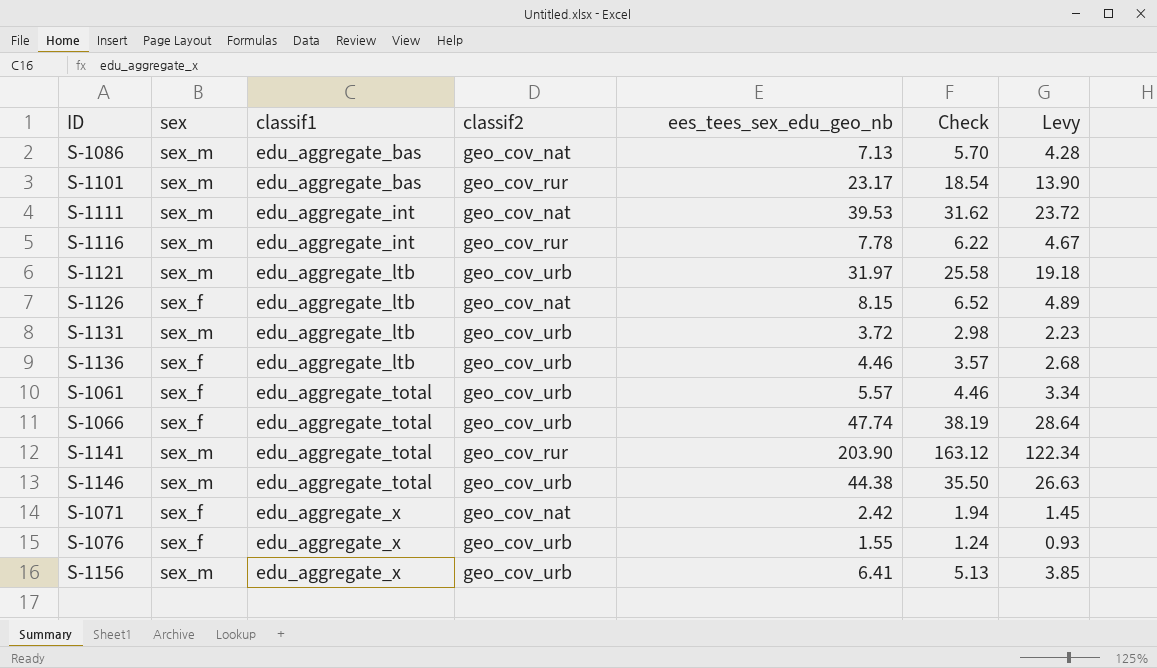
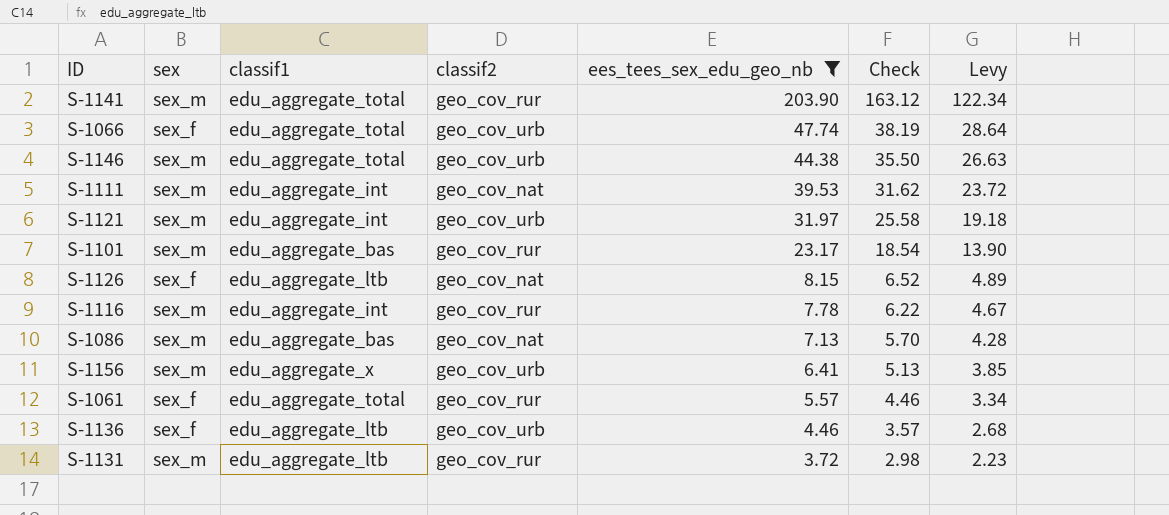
filter: none -> ees_tees_sex_edu_geo_nb >= 3.72
row order: classif1 ascending -> ees_tees_sex_edu_geo_nb descending
S-1121 | classif1: edu_aggregate_ltb -> edu_aggregate_int
S-1061 | classif2: geo_cov_urb -> geo_cov_rur
S-1131 | classif2: geo_cov_urb -> geo_cov_rur

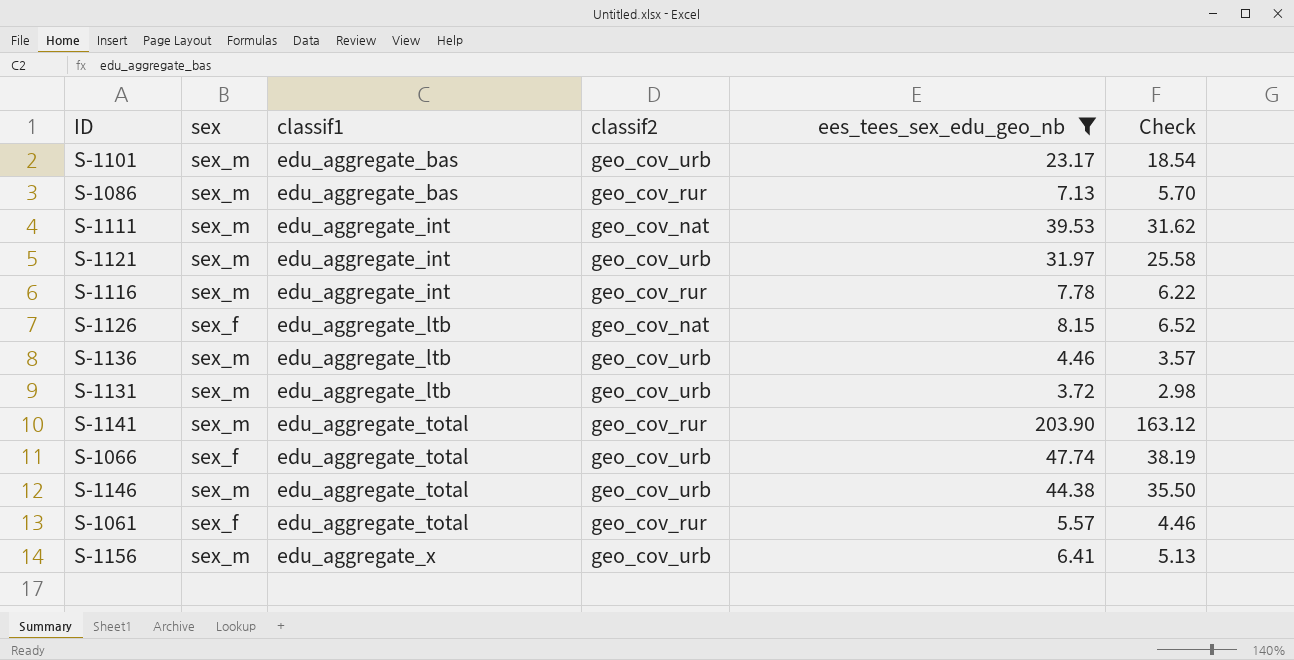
row order: ees_tees_sex_edu_geo_nb descending -> classif1 ascending
column Levy | formula: [ees_tees_sex_edu_geo_nb] * 0.6 -> none
S-1101 | classif2: geo_cov_rur -> geo_cov_urb
S-1086 | classif2: geo_cov_nat -> geo_cov_rur
S-1136 | sex: sex_f -> sex_m
S-1131 | classif2: geo_cov_rur -> geo_cov_urb

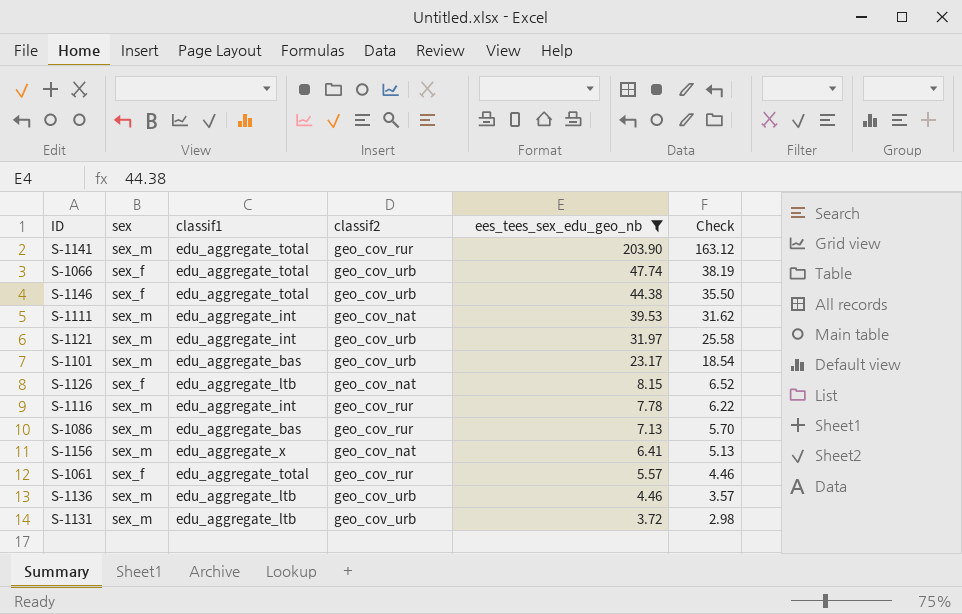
row order: classif1 ascending -> ees_tees_sex_edu_geo_nb descending
S-1146 | sex: sex_m -> sex_f
S-1156 | classif2: geo_cov_urb -> geo_cov_nat

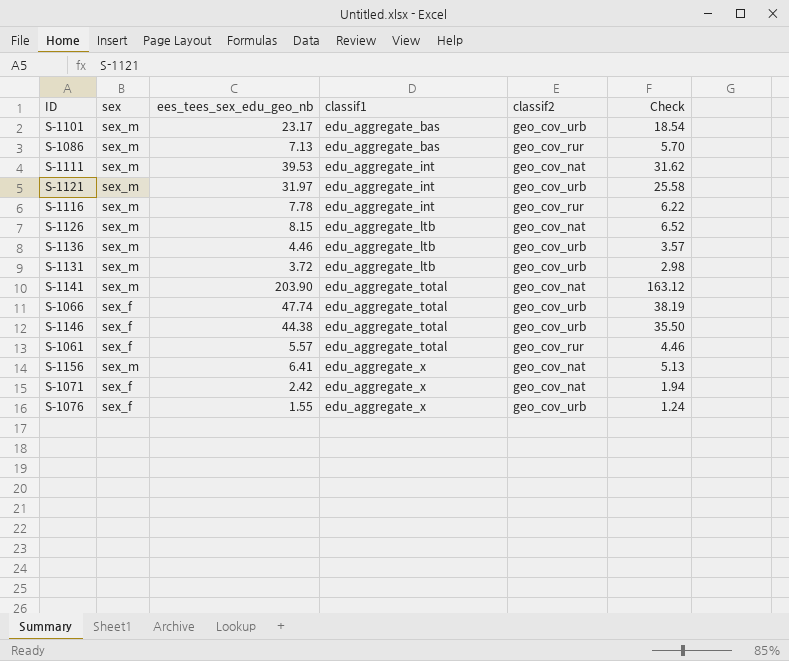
filter: ees_tees_sex_edu_geo_nb >= 3.72 -> none
row order: ees_tees_sex_edu_geo_nb descending -> classif1 ascending
column ees_tees_sex_edu_geo_nb | position: 5 -> 3
S-1126 | sex: sex_f -> sex_m
S-1141 | classif2: geo_cov_rur -> geo_cov_nat

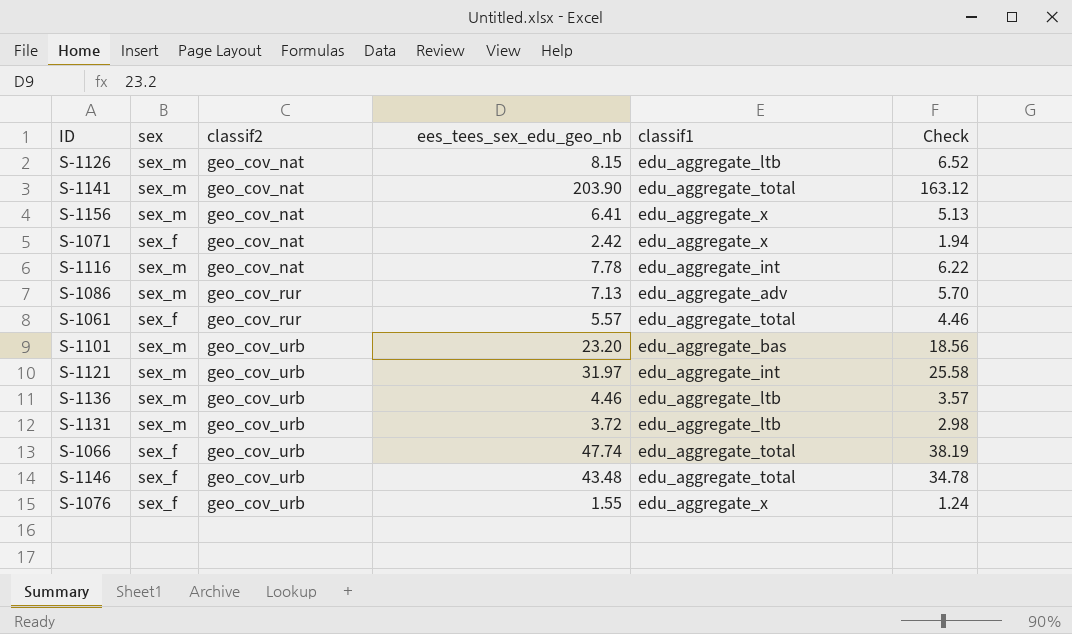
row order: classif1 ascending -> classif2 ascending
column classif2 | position: 5 -> 3
row S-1111: sex_m | 39.53 | edu_aggregate_int | geo_cov_nat | 31.62 -> none
S-1116 | classif2: geo_cov_rur -> geo_cov_nat
S-1086 | classif1: edu_aggregate_bas -> edu_aggregate_adv
S-1101 | ees_tees_sex_edu_geo_nb: 23.17 -> 23.20
S-1101 | Check: 18.54 -> 18.56
S-1146 | ees_tees_sex_edu_geo_nb: 44.38 -> 43.48
S-1146 | Check: 35.50 -> 34.78

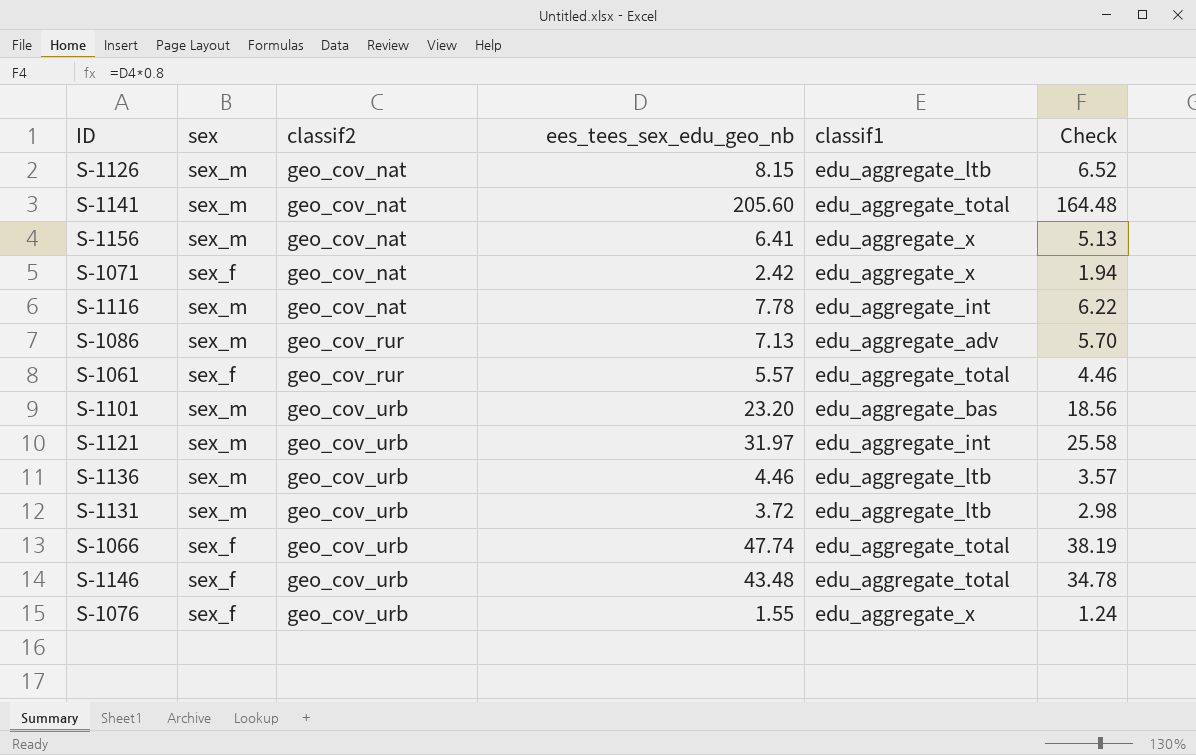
S-1141 | ees_tees_sex_edu_geo_nb: 203.90 -> 205.60
S-1141 | Check: 163.12 -> 164.48

